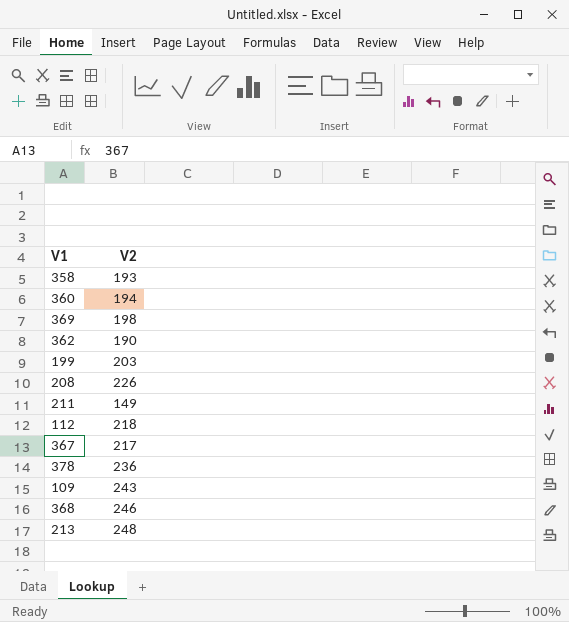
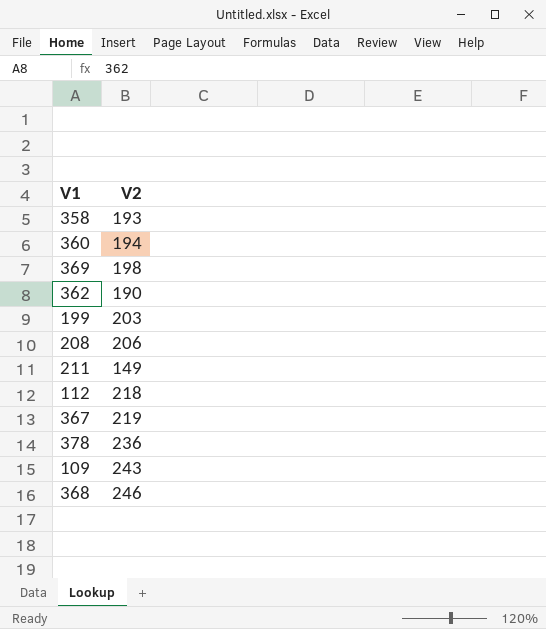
row 213: 248 -> none
208 | V2: 226 -> 206
367 | V2: 217 -> 219

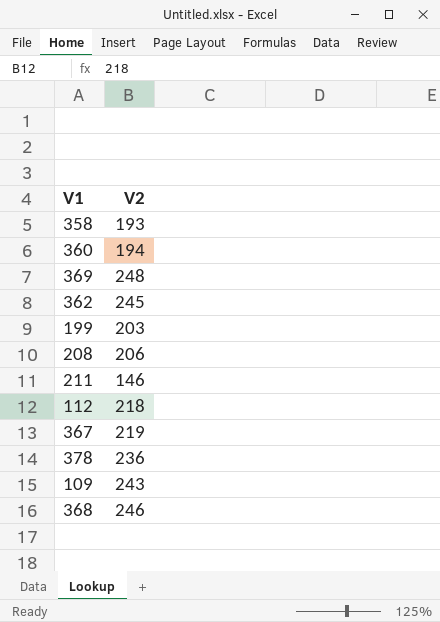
369 | V2: 198 -> 248
362 | V2: 190 -> 245
211 | V2: 149 -> 146

